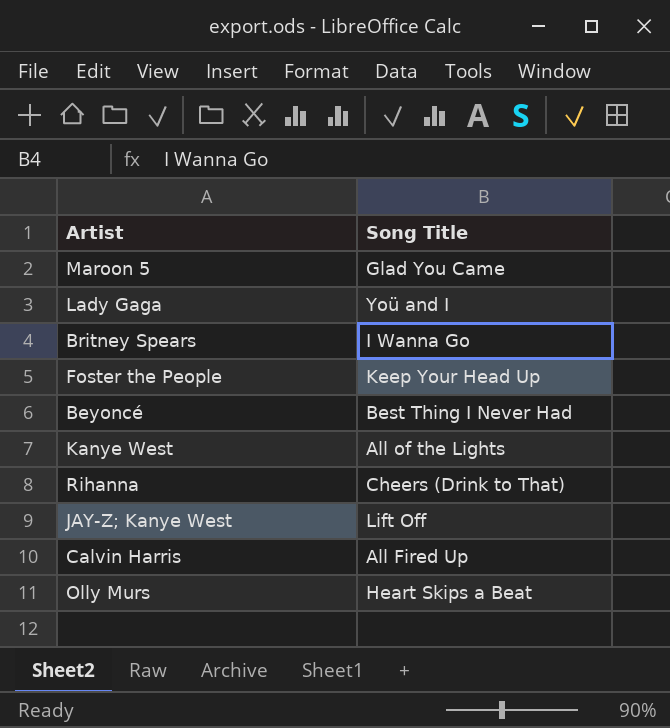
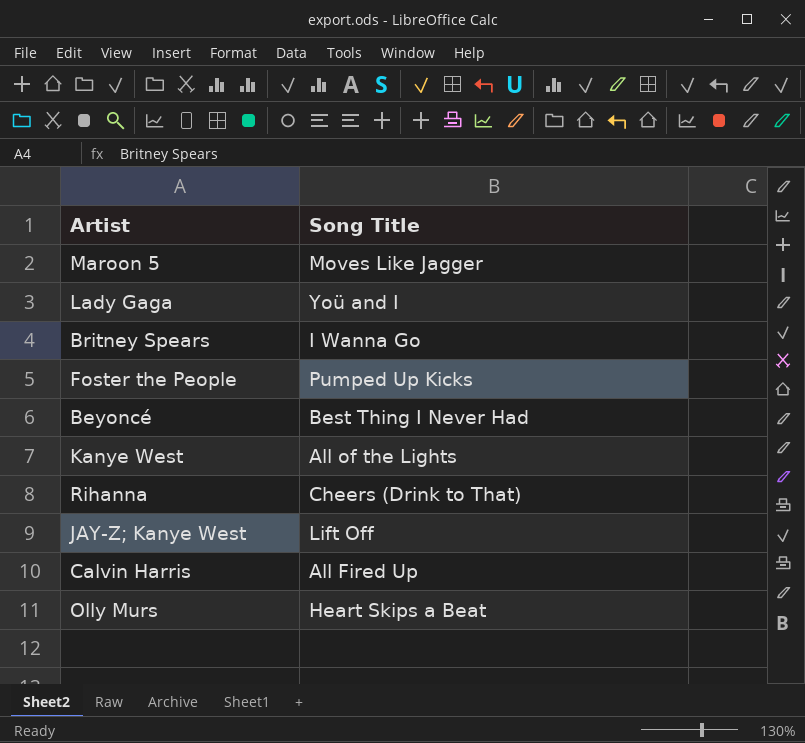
Maroon 5 | Song Title: Glad You Came -> Moves Like Jagger
Foster the People | Song Title: Keep Your Head Up -> Pumped Up Kicks

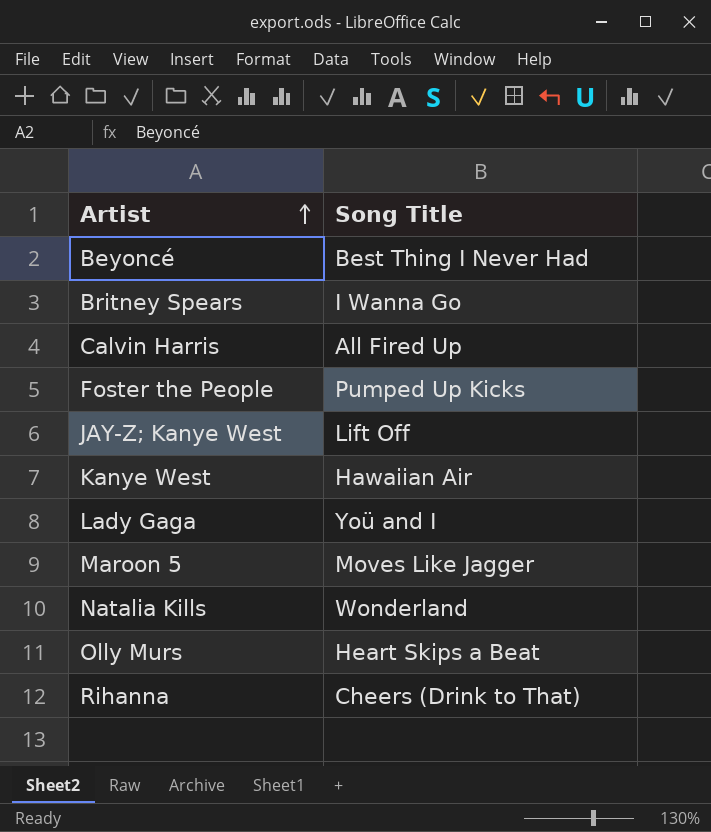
row order: none -> Artist ascending
Kanye West | Song Title: All of the Lights -> Hawaiian Air
row Natalia Kills: none -> Wonderland

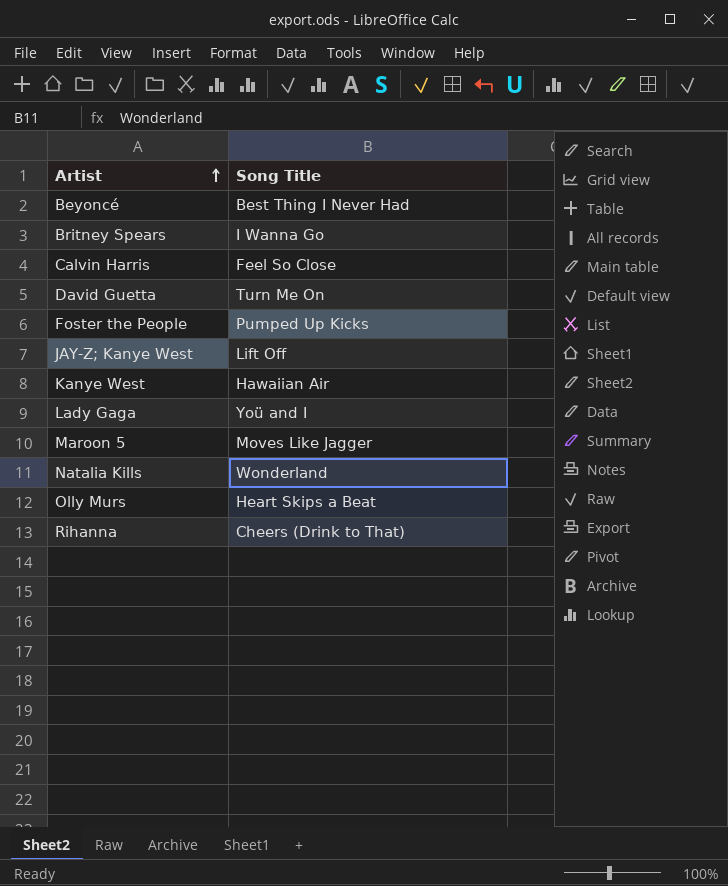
Calvin Harris | Song Title: All Fired Up -> Feel So Close
row David Guetta: none -> Turn Me On

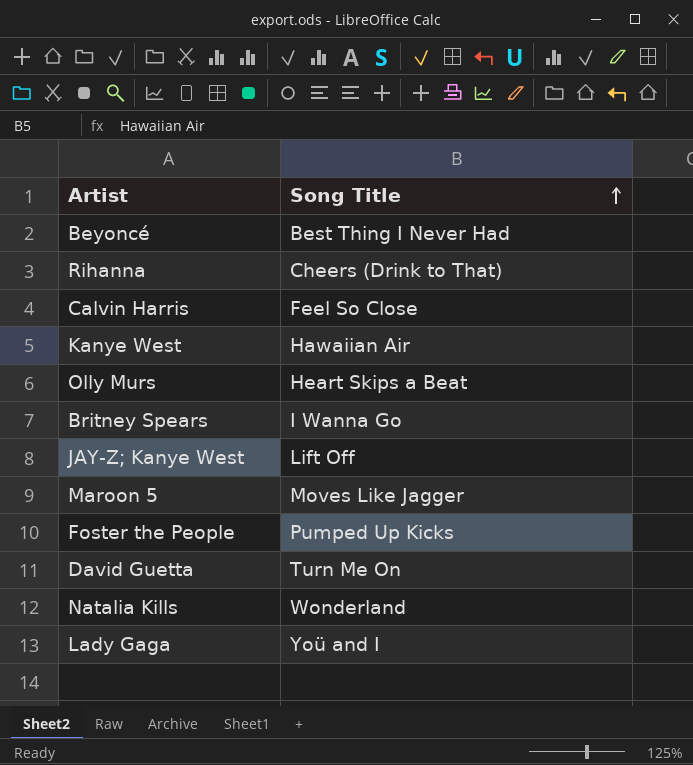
row order: Artist ascending -> Song Title ascending

